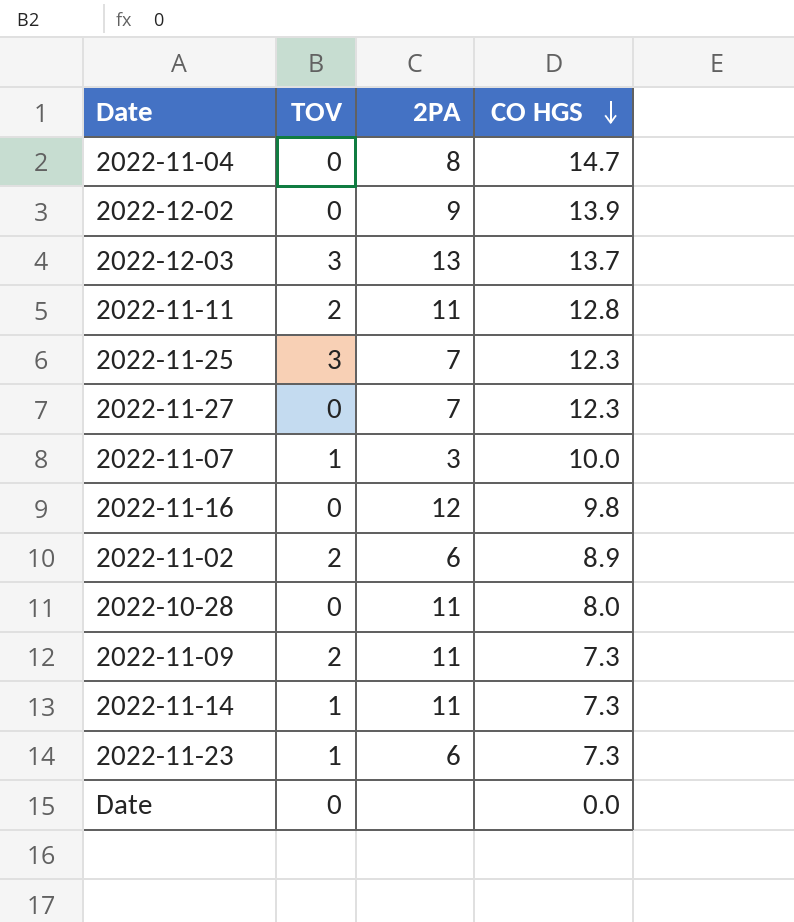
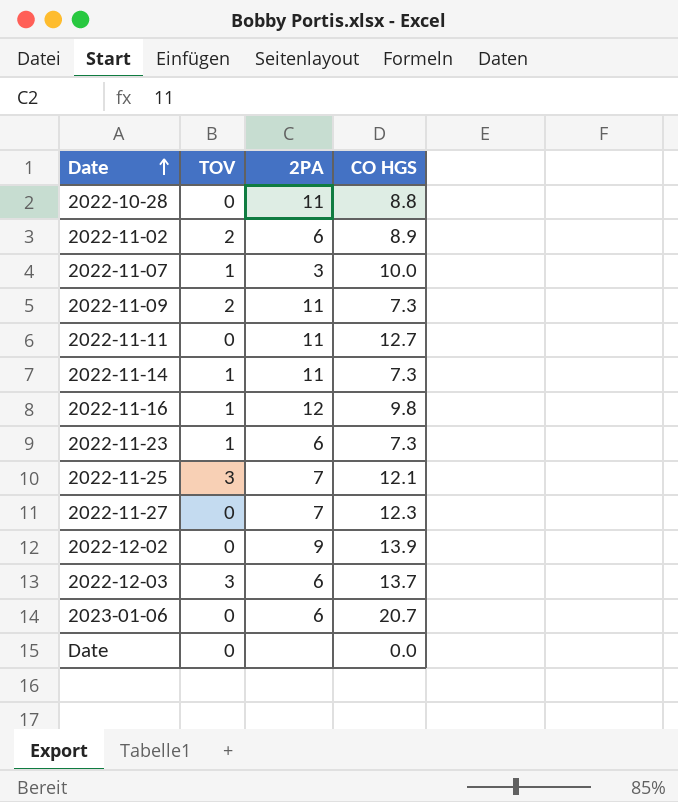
row order: CO HGS descending -> Date ascending
row 2022-11-04: 0 | 8 | 14.7 -> none
2022-10-28 | CO HGS: 8.0 -> 8.8
2022-11-11 | TOV: 2 -> 0
2022-11-11 | CO HGS: 12.8 -> 12.7
2022-11-16 | TOV: 0 -> 1
2022-11-25 | CO HGS: 12.3 -> 12.1
2022-12-03 | 2PA: 13 -> 6
row 2023-01-06: none -> 0 | 6 | 20.7

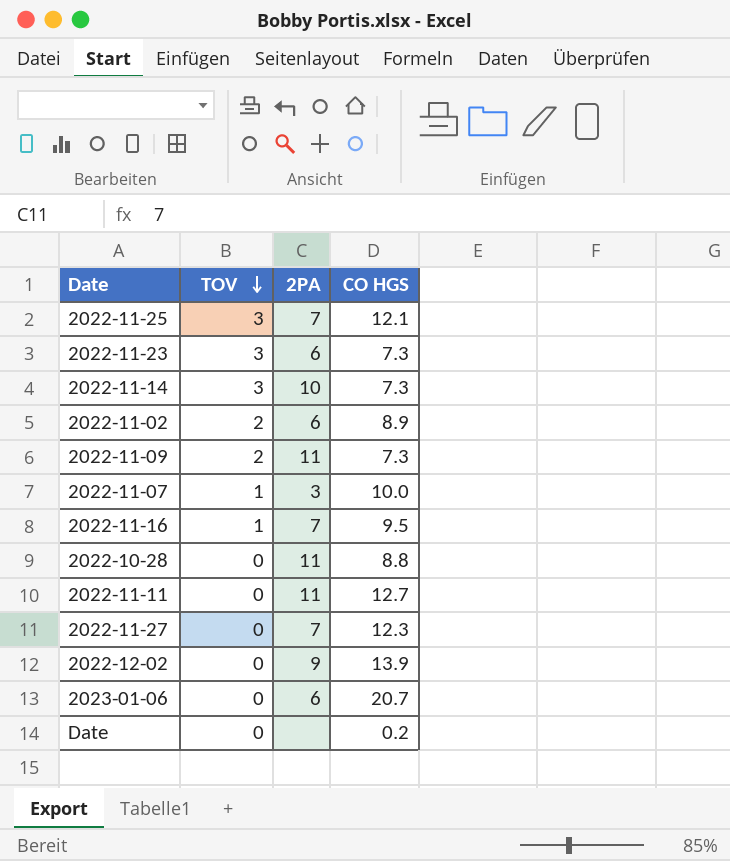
row order: Date ascending -> TOV descending
row 2022-12-03: 3 | 6 | 13.7 -> none
2022-11-23 | TOV: 1 -> 3
2022-11-14 | TOV: 1 -> 3
2022-11-14 | 2PA: 11 -> 10
2022-11-16 | 2PA: 12 -> 7
2022-11-16 | CO HGS: 9.8 -> 9.5
Date | CO HGS: 0.0 -> 0.2

